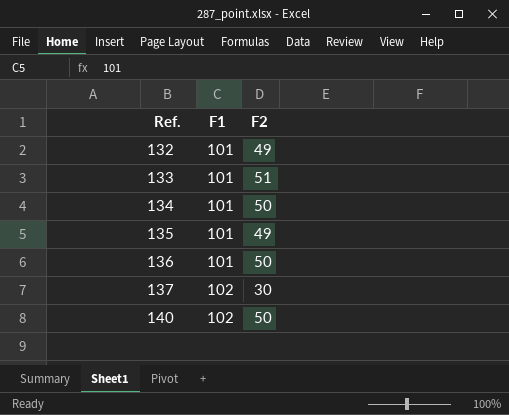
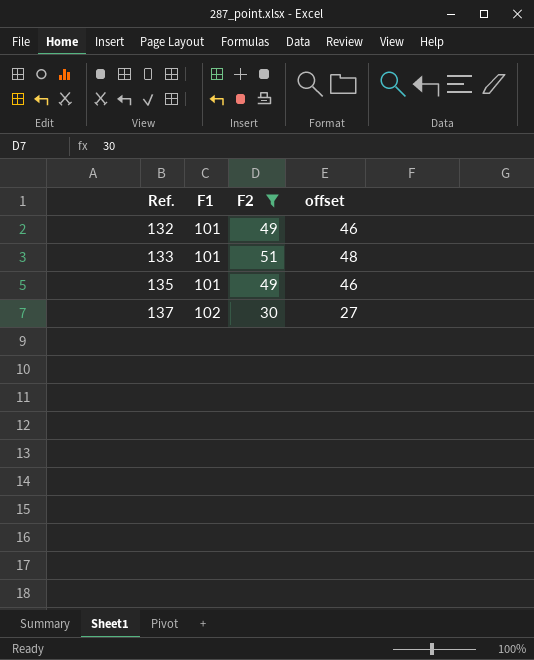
filter: none -> F2 != 50
column offset | formula: none -> [F2] - 3

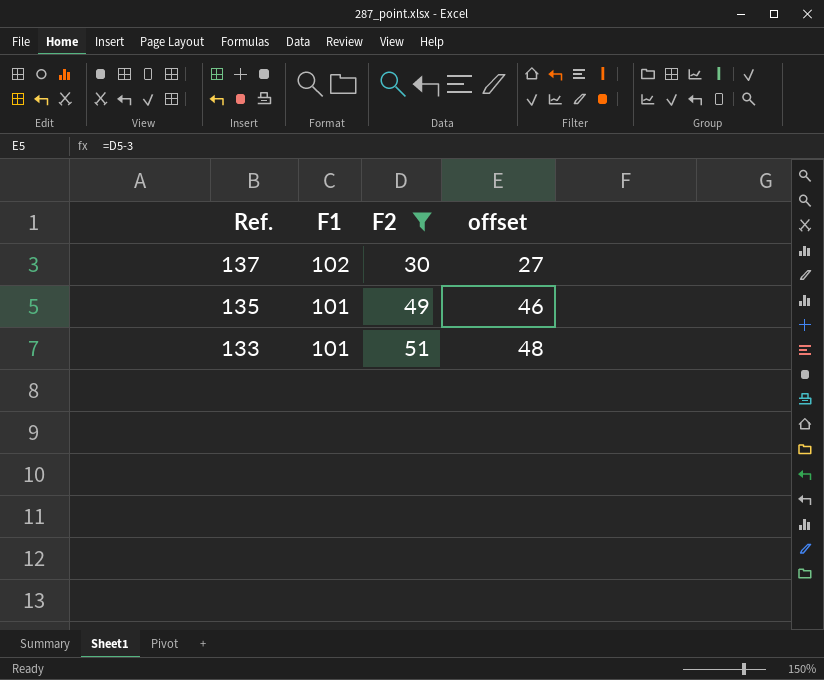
row order: Ref. ascending -> Ref. descending
row 132: 101 | 49 | 46 -> none

